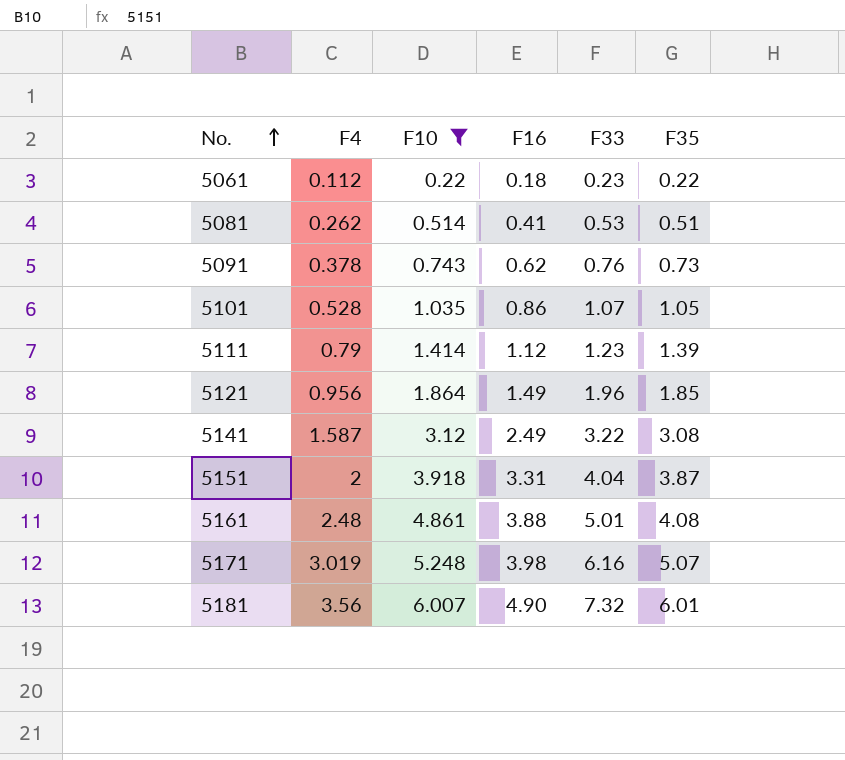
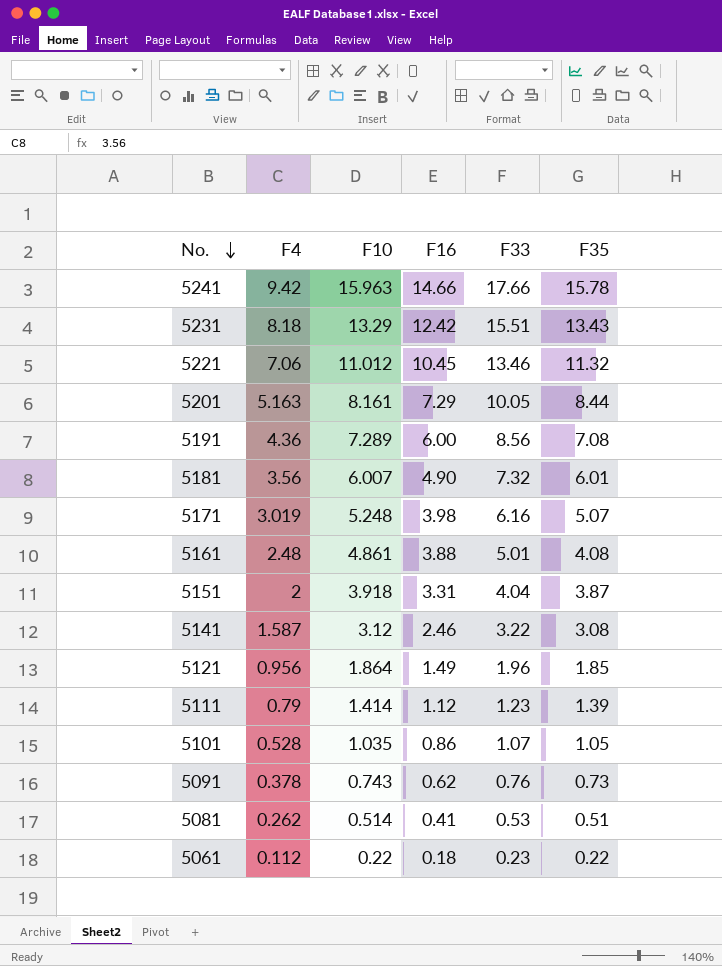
filter: F10 <= 6.007 -> none
row order: No. ascending -> No. descending
5141 | F16: 2.49 -> 2.46

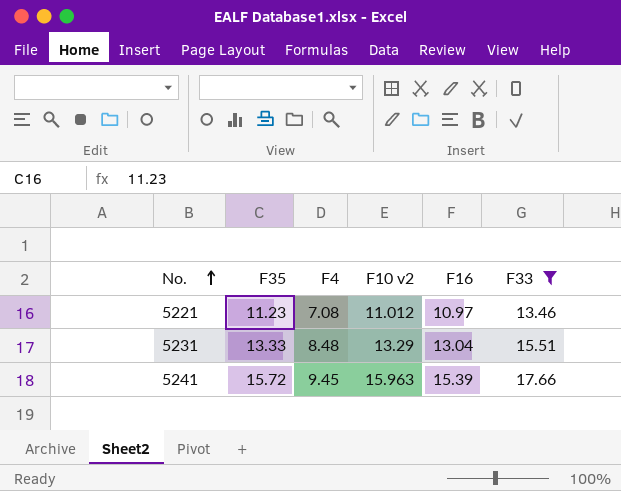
filter: none -> F33 >= 13.46
row order: No. descending -> No. ascending
column F35 | position: 6 -> 2
column name: F10 -> F10 v2
5221 | F35: 11.32 -> 11.23
5221 | F4: 7.06 -> 7.08
5221 | F16: 10.45 -> 10.97
5231 | F35: 13.43 -> 13.33
5231 | F4: 8.18 -> 8.48
5231 | F16: 12.42 -> 13.04
5241 | F35: 15.78 -> 15.72
5241 | F4: 9.42 -> 9.45
5241 | F16: 14.66 -> 15.39

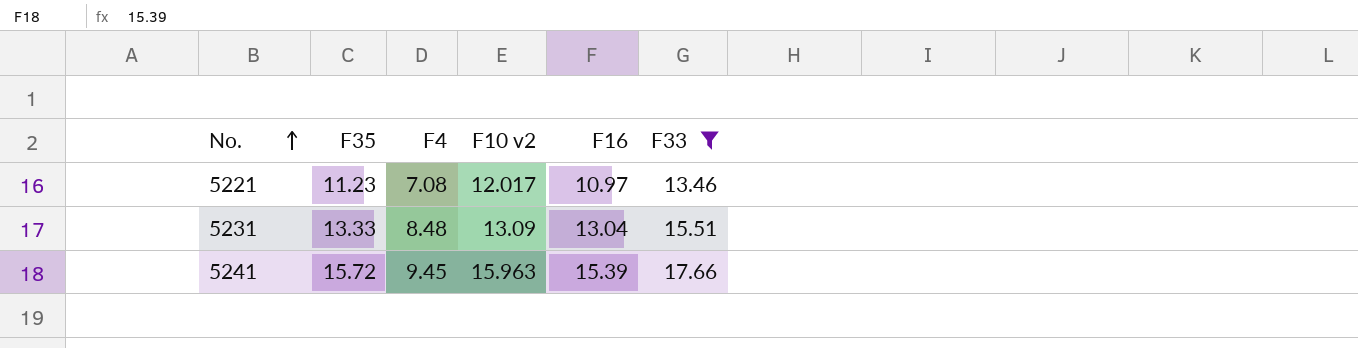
5221 | F10 v2: 11.012 -> 12.017
5231 | F10 v2: 13.29 -> 13.09

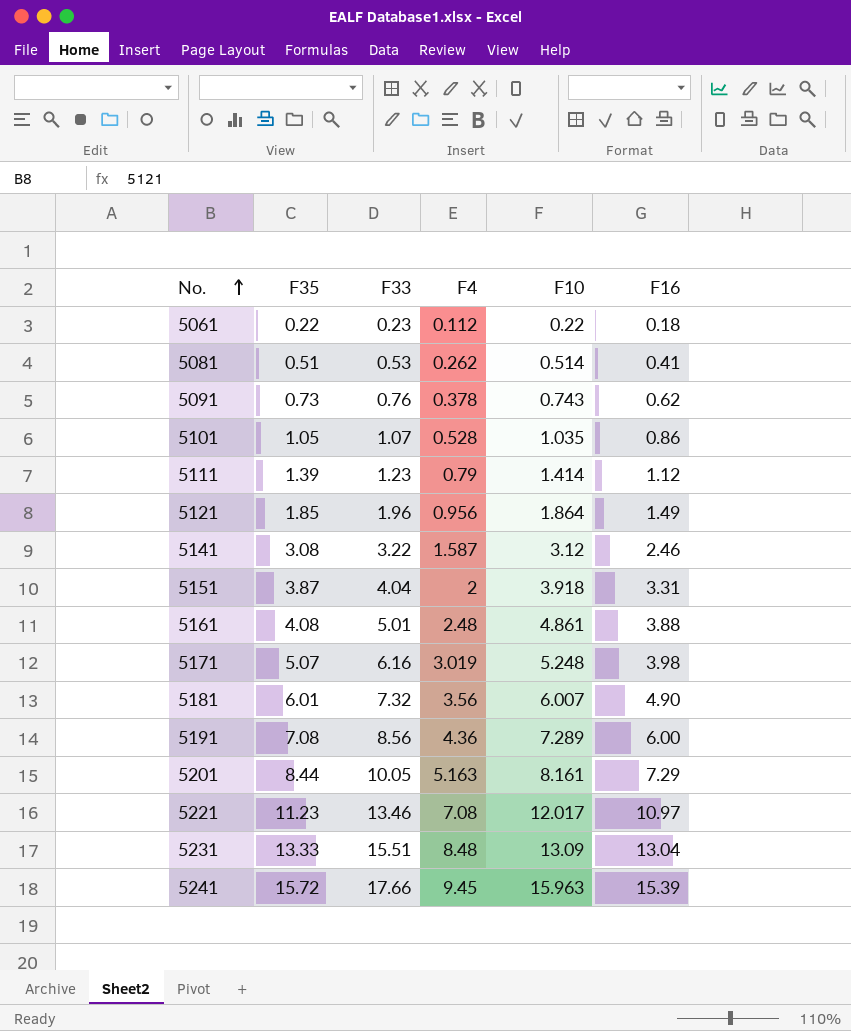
filter: F33 >= 13.46 -> none
column F33 | position: 6 -> 3
column name: F10 v2 -> F10

